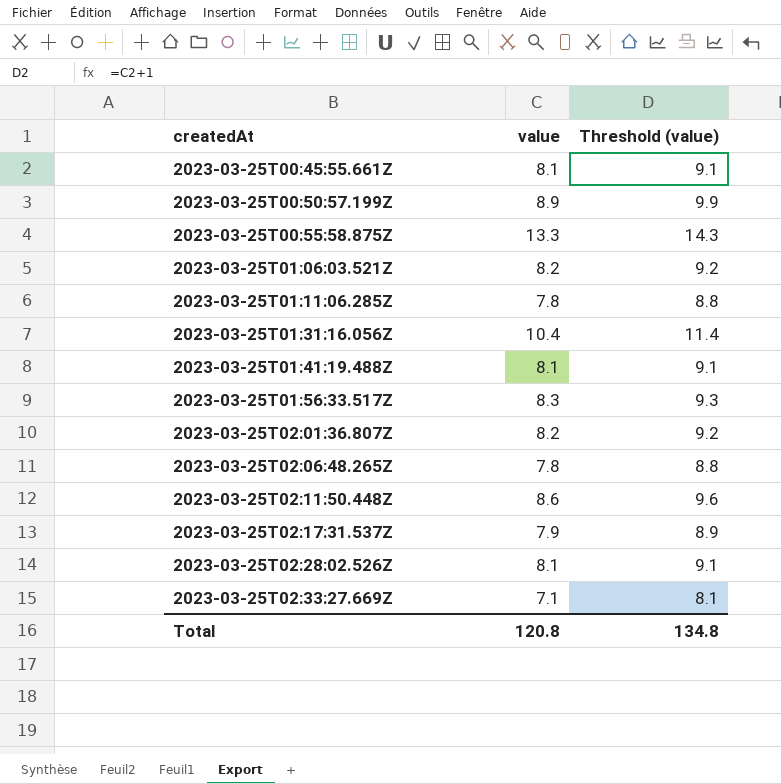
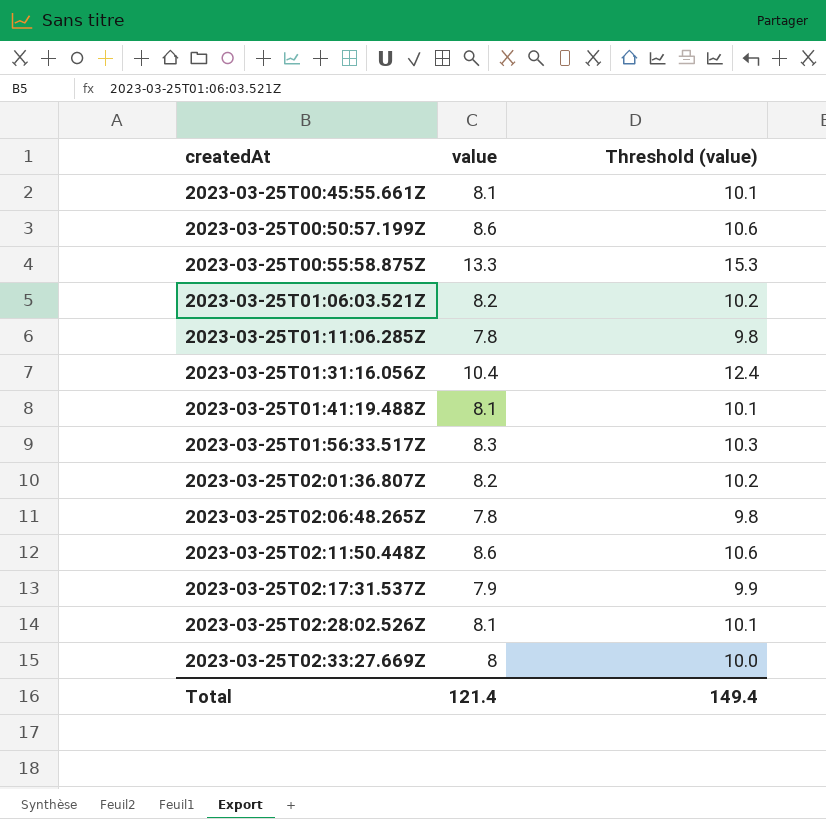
column Threshold (value) | formula: [value] + 1 -> [value] + 2
2023-03-25T00:50:57.199Z | value: 8.9 -> 8.6
2023-03-25T02:33:27.669Z | value: 7.1 -> 8
Total | value: 120.8 -> 121.4
Total | Threshold (value): 134.8 -> 149.4

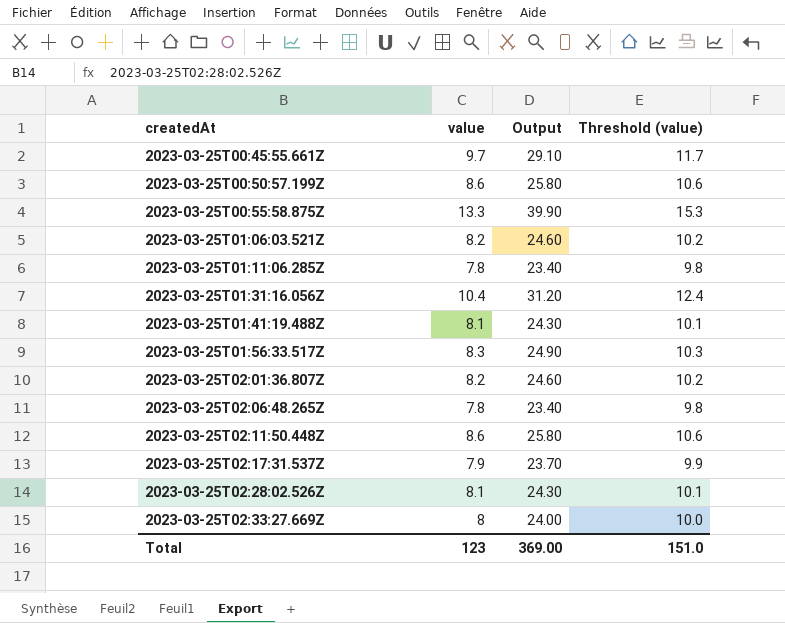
column Output | formula: none -> [value] * 3
2023-03-25T00:45:55.661Z | value: 8.1 -> 9.7
2023-03-25T00:45:55.661Z | Threshold (value): 10.1 -> 11.7
Total | value: 121.4 -> 123
Total | Threshold (value): 149.4 -> 151.0

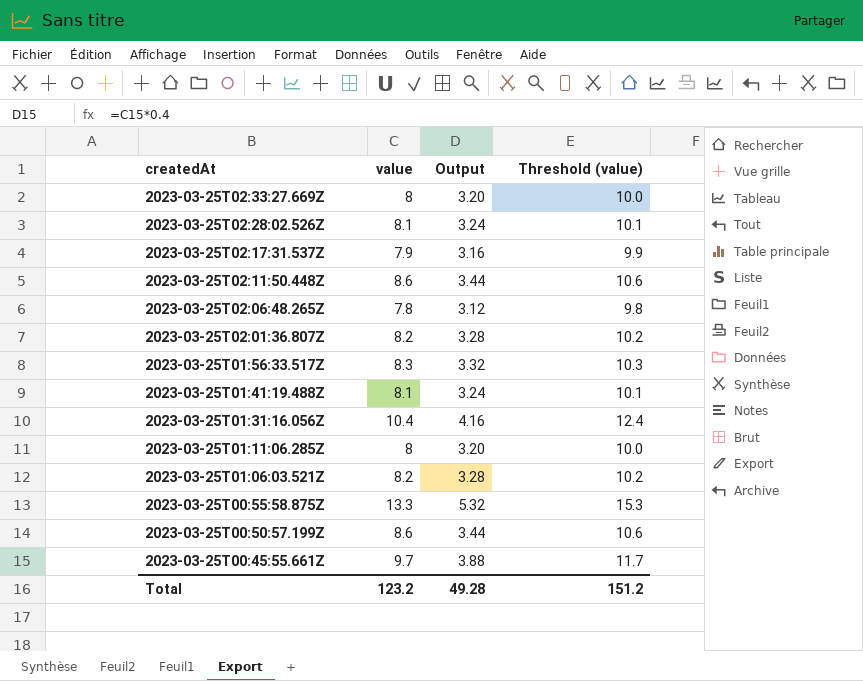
row order: createdAt ascending -> createdAt descending
column Output | formula: [value] * 3 -> [value] * 0.4
2023-03-25T01:11:06.285Z | value: 7.8 -> 8
2023-03-25T01:11:06.285Z | Threshold (value): 9.8 -> 10.0
Total | value: 123 -> 123.2
Total | Output: 369.00 -> 49.28
Total | Threshold (value): 151.0 -> 151.2

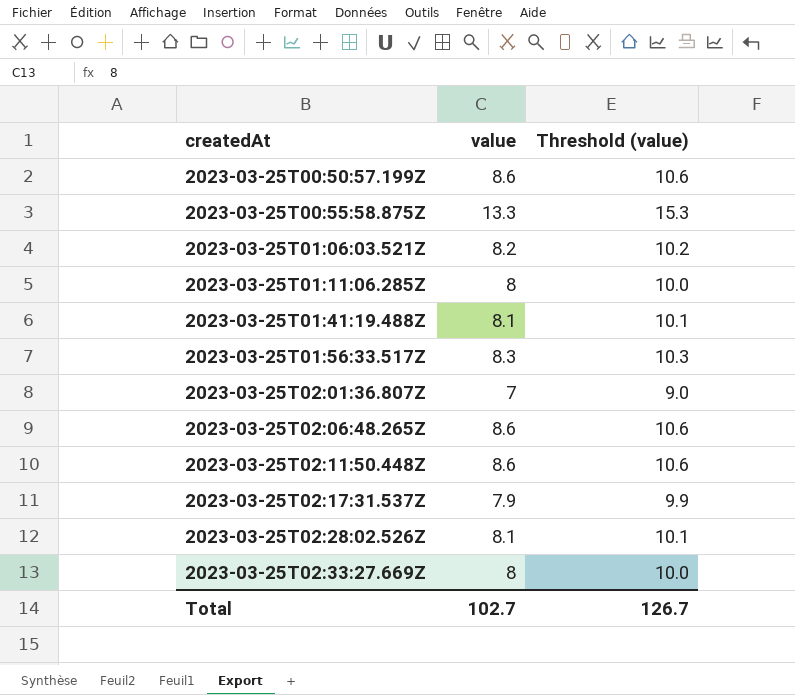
row order: createdAt descending -> createdAt ascending
column Output | formula: [value] * 0.4 -> none
row 2023-03-25T01:31:16.056Z: 10.4 | 4.16 | 12.4 -> none
row 2023-03-25T00:45:55.661Z: 9.7 | 3.88 | 11.7 -> none
2023-03-25T02:01:36.807Z | value: 8.2 -> 7
2023-03-25T02:01:36.807Z | Threshold (value): 10.2 -> 9.0
2023-03-25T02:06:48.265Z | value: 7.8 -> 8.6
2023-03-25T02:06:48.265Z | Threshold (value): 9.8 -> 10.6
Total | value: 123.2 -> 102.7
Total | Threshold (value): 151.2 -> 126.7

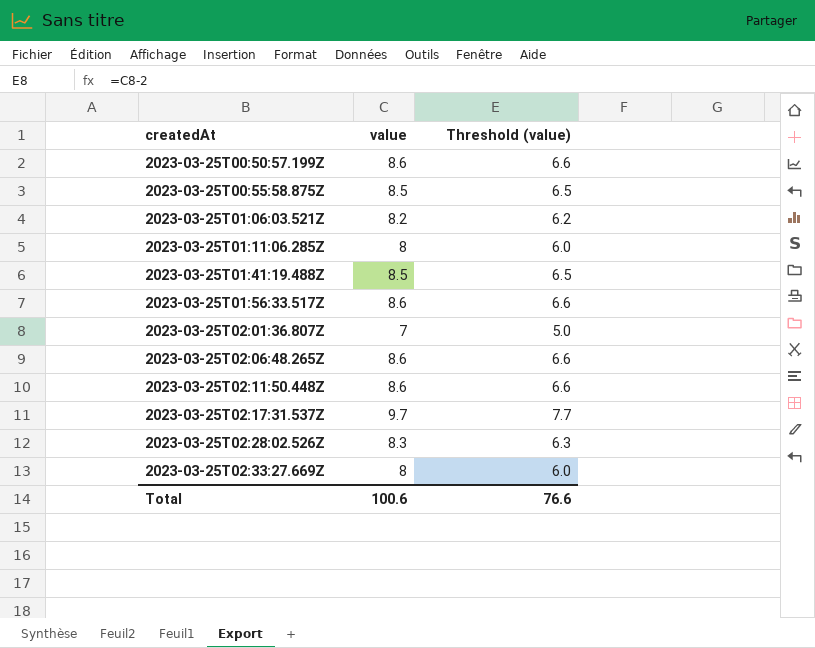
column Threshold (value) | formula: [value] + 2 -> [value] - 2
2023-03-25T00:55:58.875Z | value: 13.3 -> 8.5
2023-03-25T01:41:19.488Z | value: 8.1 -> 8.5
2023-03-25T01:56:33.517Z | value: 8.3 -> 8.6
2023-03-25T02:17:31.537Z | value: 7.9 -> 9.7
2023-03-25T02:28:02.526Z | value: 8.1 -> 8.3
Total | value: 102.7 -> 100.6
Total | Threshold (value): 126.7 -> 76.6

